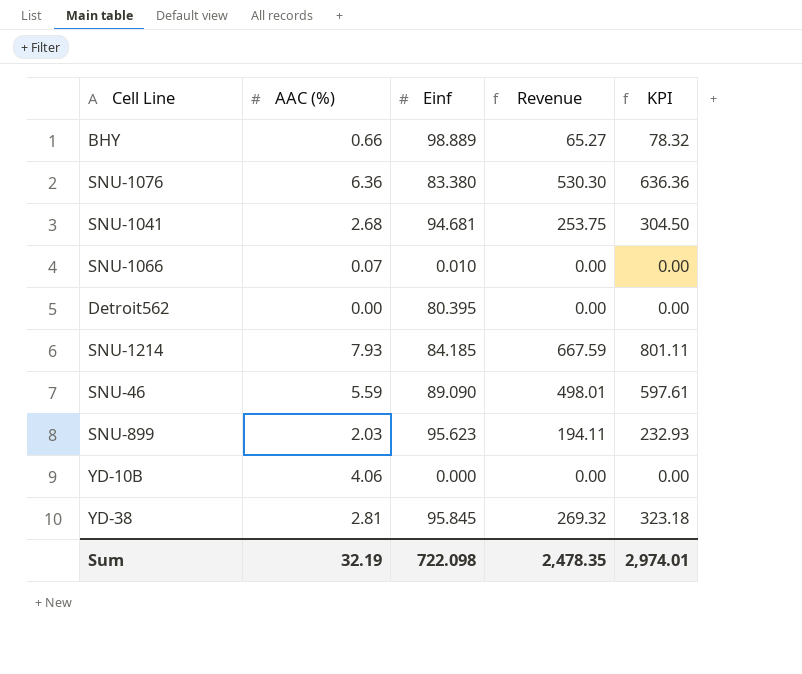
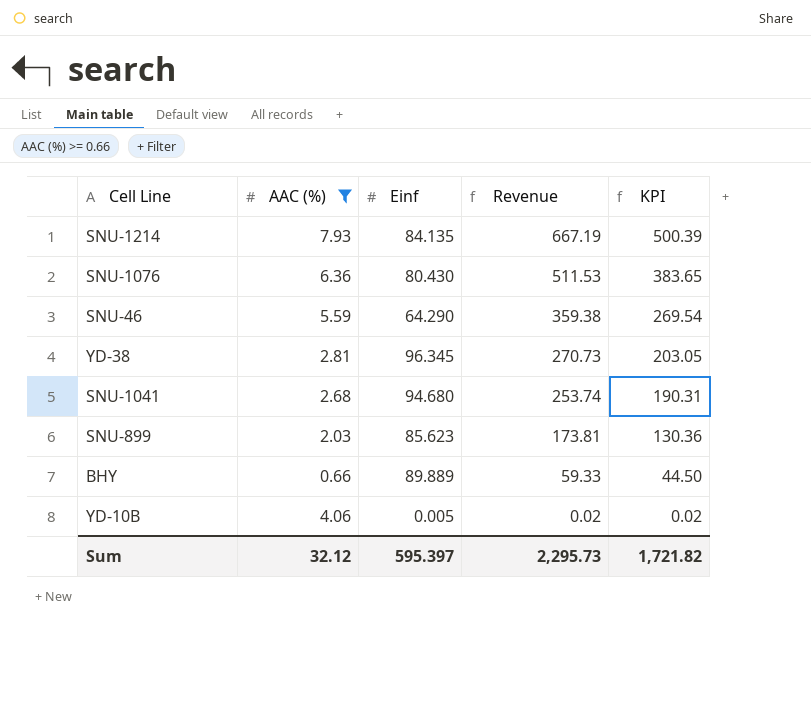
filter: none -> AAC (%) >= 0.66
row order: none -> Revenue descending
column KPI | formula: [Revenue] * 1.2 -> [Revenue] * 0.75
SNU-1214 | Einf: 84.185 -> 84.135
SNU-1214 | Revenue: 667.59 -> 667.19
SNU-1076 | Einf: 83.380 -> 80.430
SNU-1076 | Revenue: 530.30 -> 511.53
SNU-46 | Einf: 89.090 -> 64.290
SNU-46 | Revenue: 498.01 -> 359.38
YD-38 | Einf: 95.845 -> 96.345
YD-38 | Revenue: 269.32 -> 270.73
SNU-1041 | Einf: 94.681 -> 94.680
SNU-1041 | Revenue: 253.75 -> 253.74
SNU-899 | Einf: 95.623 -> 85.623
SNU-899 | Revenue: 194.11 -> 173.81
BHY | Einf: 98.889 -> 89.889
BHY | Revenue: 65.27 -> 59.33
YD-10B | Einf: 0.000 -> 0.005
YD-10B | Revenue: 0.00 -> 0.02
Sum | AAC (%): 32.19 -> 32.12
Sum | Einf: 722.098 -> 595.397
Sum | Revenue: 2,478.35 -> 2,295.73
Sum | KPI: 2,974.01 -> 1,721.82

